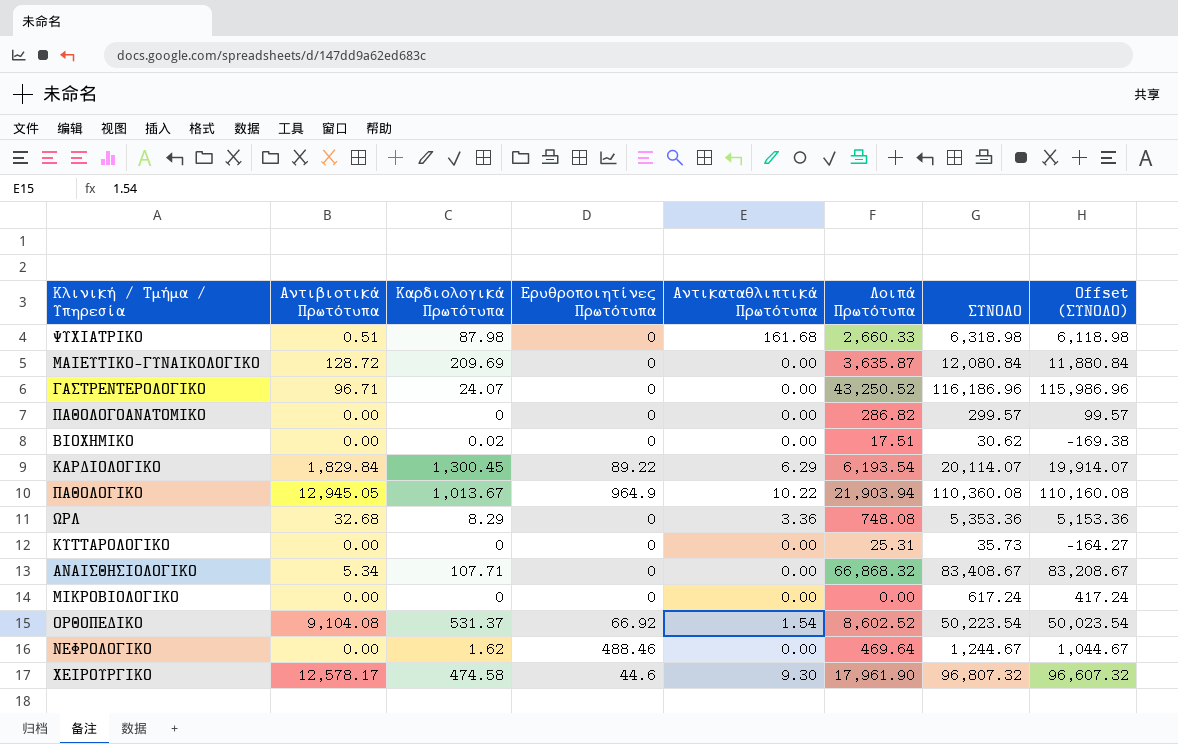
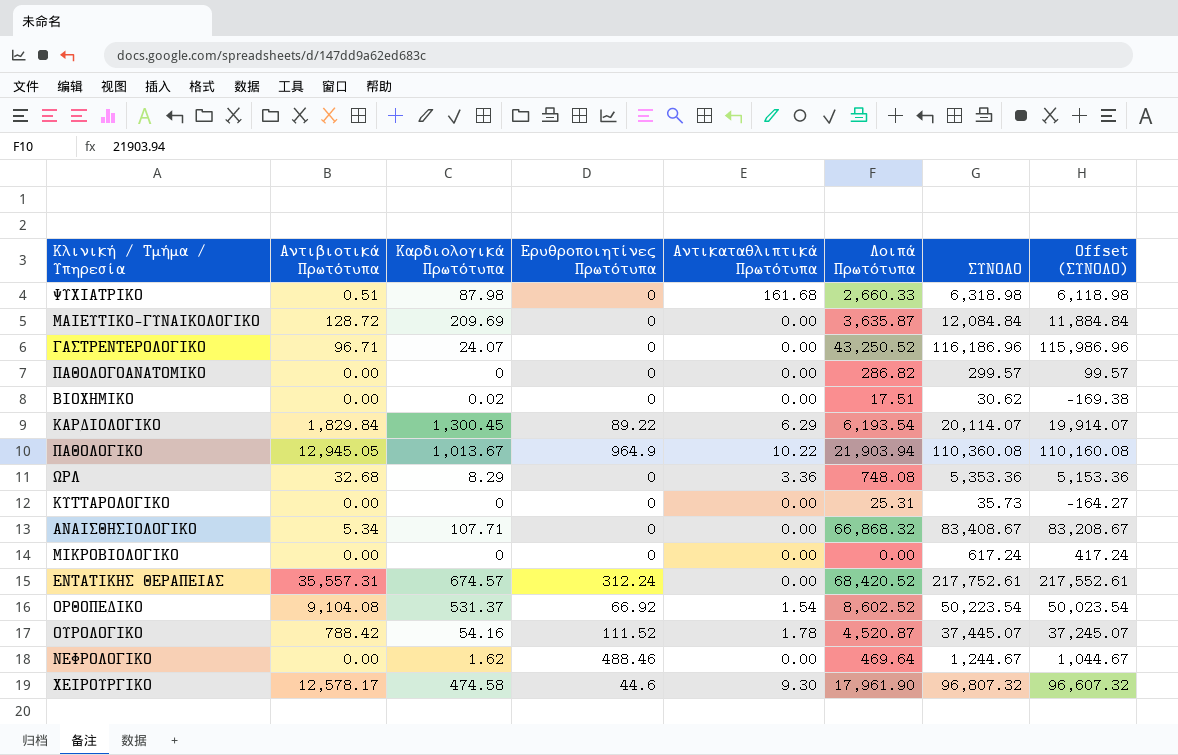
ΜΑΙΕΥΤΙΚΟ-ΓΥΝΑΙΚΟΛΟΓΙΚΟ | ΣΥΝΟΛΟ: 12,080.84 -> 12,084.84
ΜΑΙΕΥΤΙΚΟ-ΓΥΝΑΙΚΟΛΟΓΙΚΟ | Offset (ΣΥΝΟΛΟ): 11,880.84 -> 11,884.84
row ΕΝΤΑΤΙΚΗΣ ΘΕΡΑΠΕΙΑΣ: none -> 35,557.31 | 674.57 | 312.24 | 0.00 | 68,420.52 | 217,752.61 | 217,552.61
row ΟΥΡΟΛΟΓΙΚΟ: none -> 788.42 | 54.16 | 111.52 | 1.78 | 4,520.87 | 37,445.07 | 37,245.07

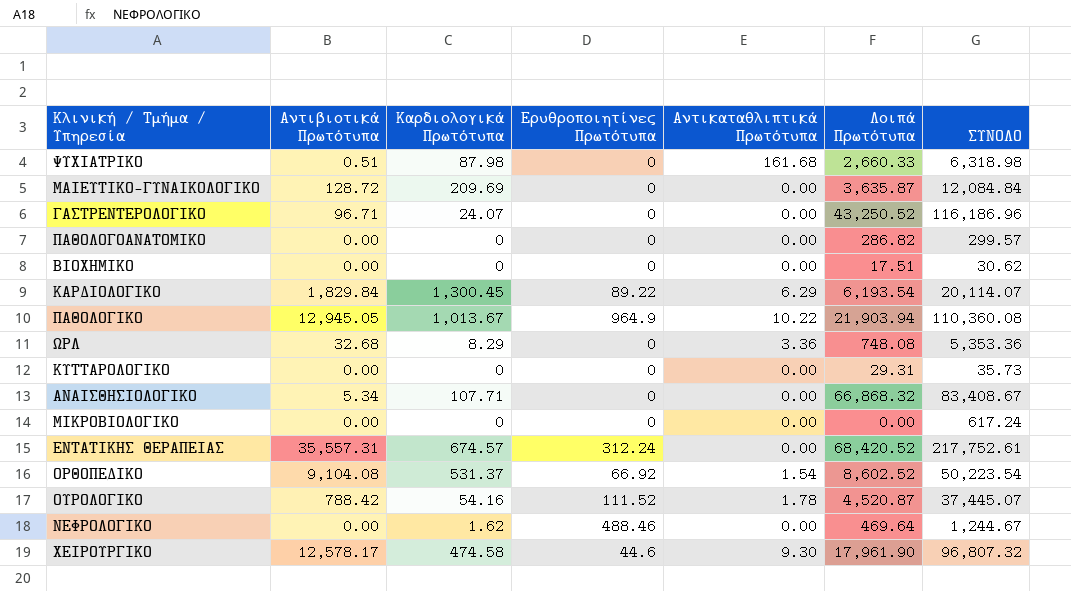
column Offset (ΣΥΝΟΛΟ) | formula: [ΣΥΝΟΛΟ] - 200 -> none
ΒΙΟΧΗΜΙΚΟ | Καρδιολογικά Πρωτότυπα: 0.02 -> 0
ΚΥΤΤΑΡΟΛΟΓΙΚΟ | Λοιπά Πρωτότυπα: 25.31 -> 29.31

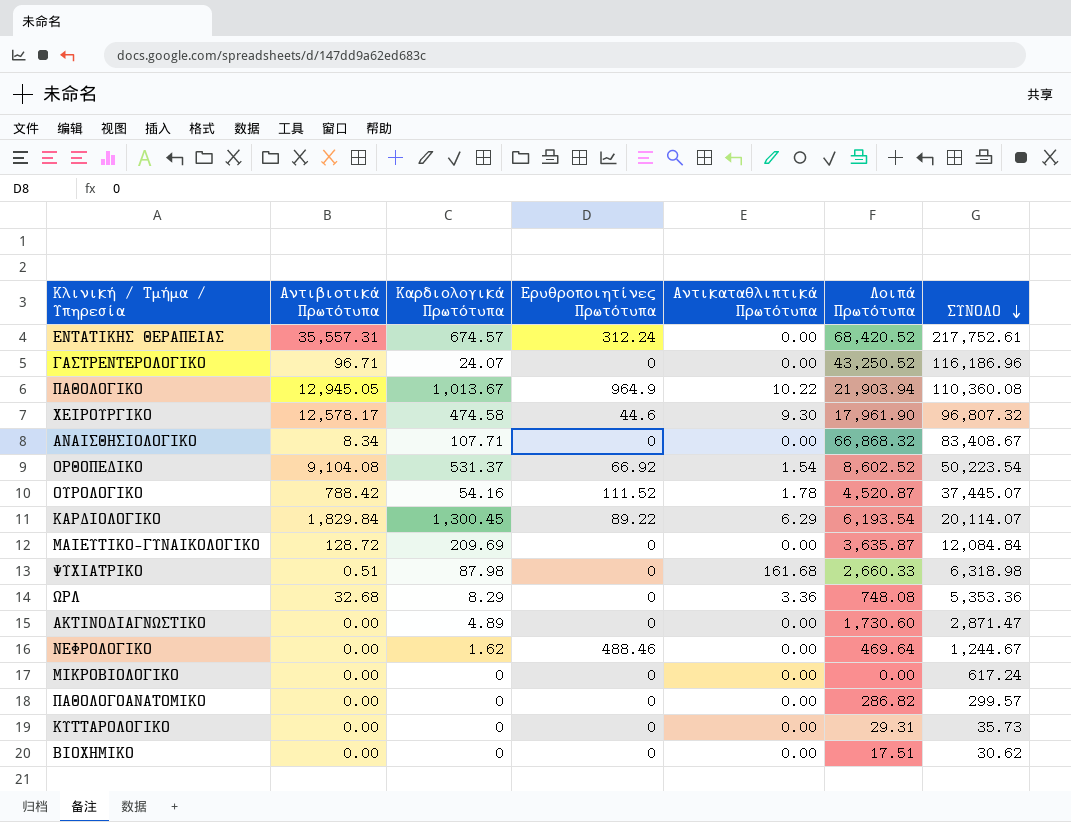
row order: none -> ΣΥΝΟΛΟ descending
ΑΝΑΙΣΘΗΣΙΟΛΟΓΙΚΟ | Αντιβιοτικά Πρωτότυπα: 5.34 -> 8.34
row ΑΚΤΙΝΟΔΙΑΓΝΩΣΤΙΚΟ: none -> 0.00 | 4.89 | 0 | 0.00 | 1,730.60 | 2,871.47

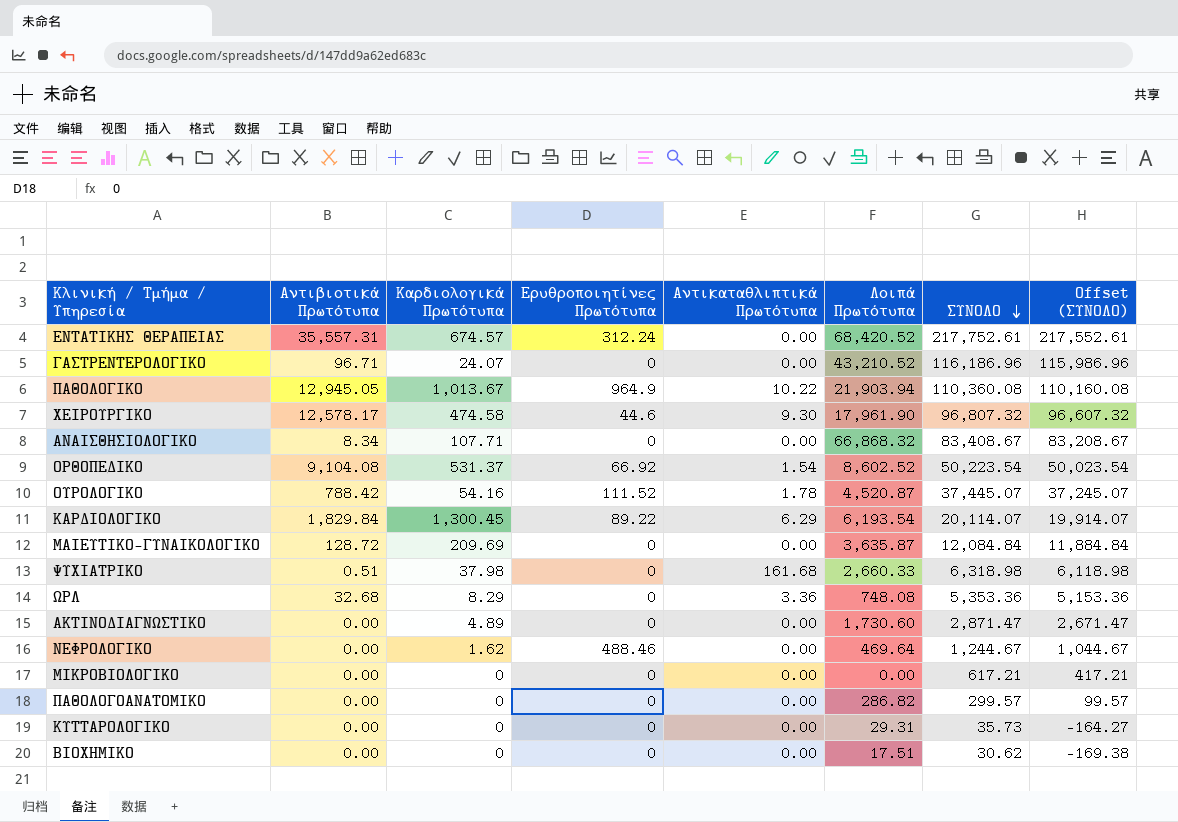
column Offset (ΣΥΝΟΛΟ) | formula: none -> [ΣΥΝΟΛΟ] - 200
ΓΑΣΤΡΕΝΤΕΡΟΛΟΓΙΚΟ | Λοιπά Πρωτότυπα: 43,250.52 -> 43,210.52
ΨΥΧΙΑΤΡΙΚΟ | Καρδιολογικά Πρωτότυπα: 87.98 -> 37.98
ΜΙΚΡΟΒΙΟΛΟΓΙΚΟ | ΣΥΝΟΛΟ: 617.24 -> 617.21

